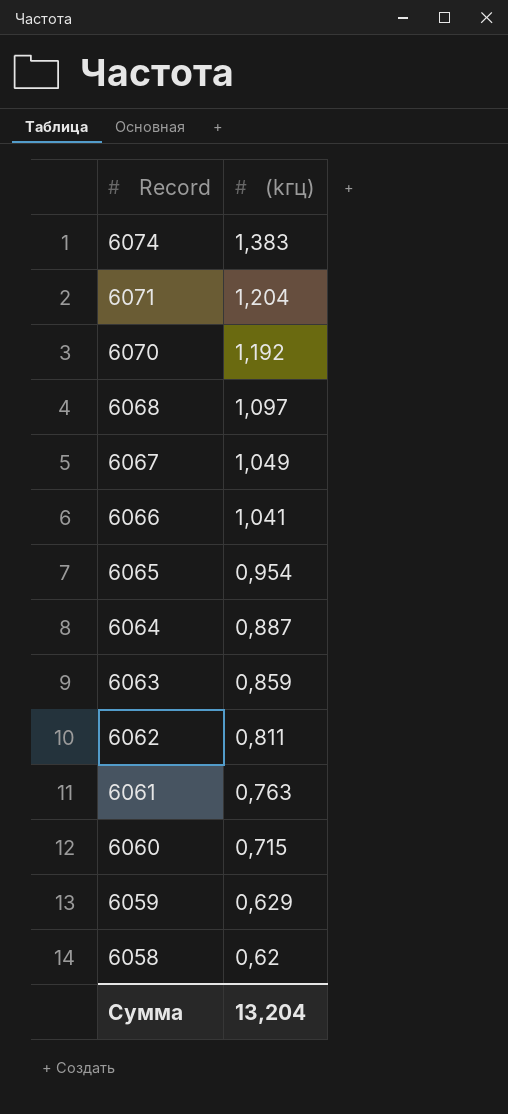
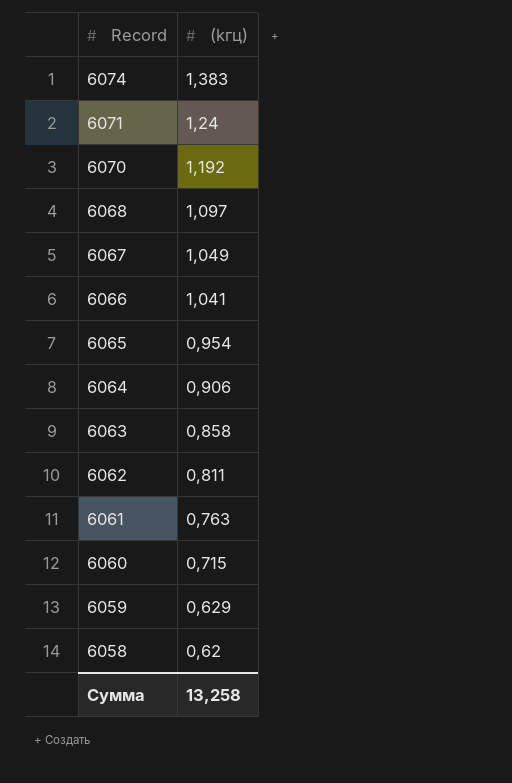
6071 | (kгц): 1,204 -> 1,24
6064 | (kгц): 0,887 -> 0,906
6063 | (kгц): 0,859 -> 0,858
Сумма | (kгц): 13,204 -> 13,258

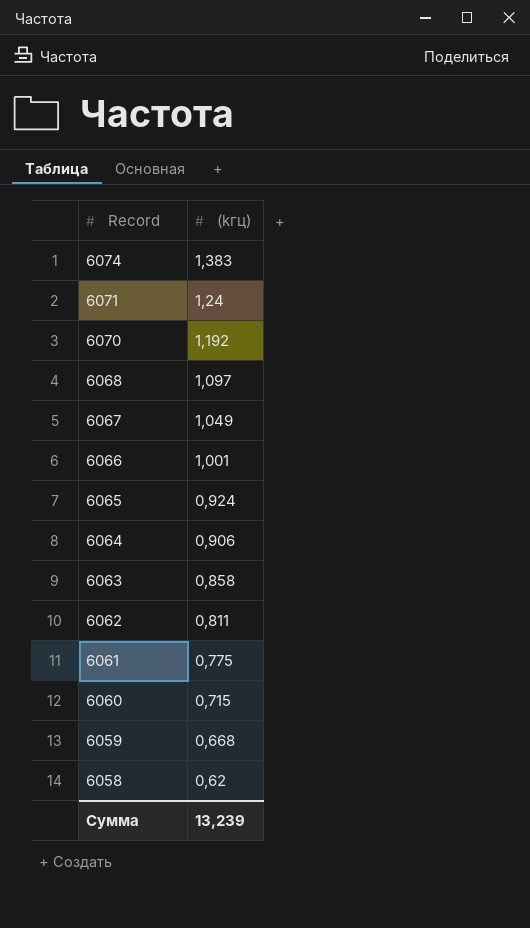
6066 | (kгц): 1,041 -> 1,001
6065 | (kгц): 0,954 -> 0,924
6061 | (kгц): 0,763 -> 0,775
6059 | (kгц): 0,629 -> 0,668
Сумма | (kгц): 13,258 -> 13,239

